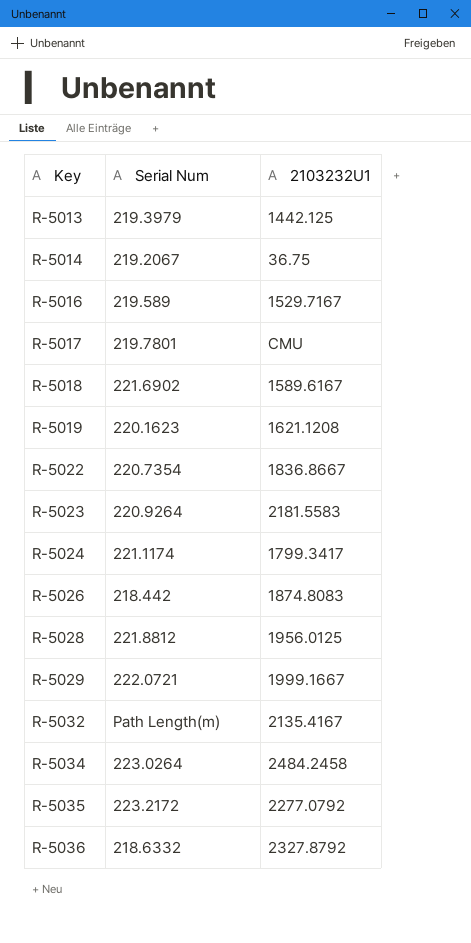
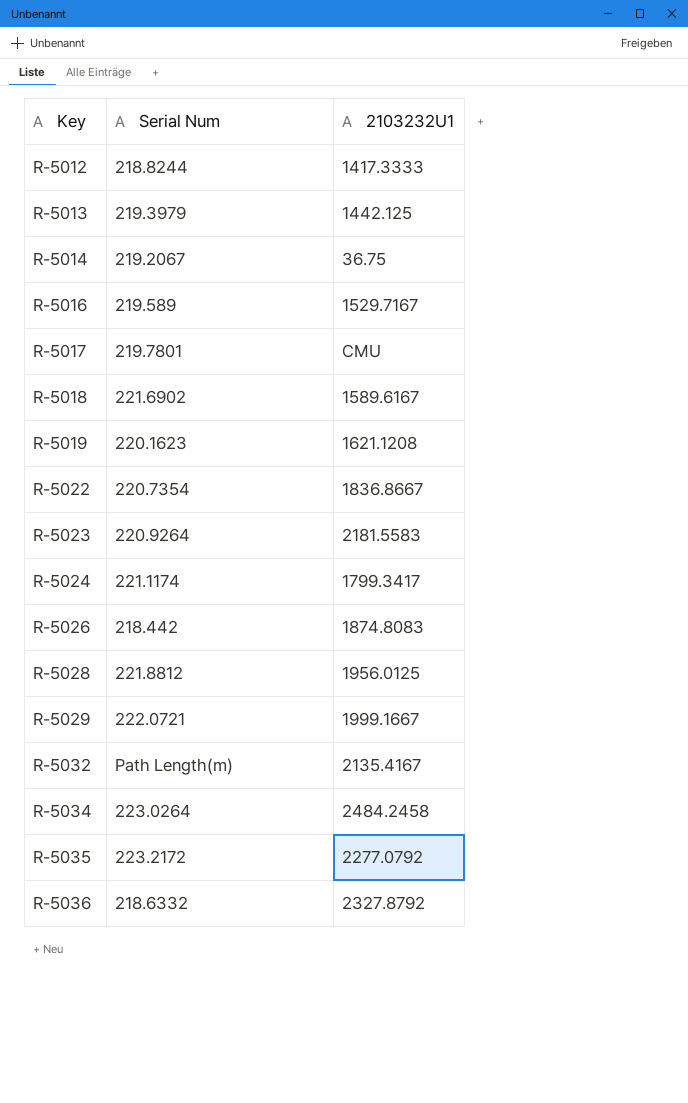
row R-5012: none -> 218.8244 | 1417.3333

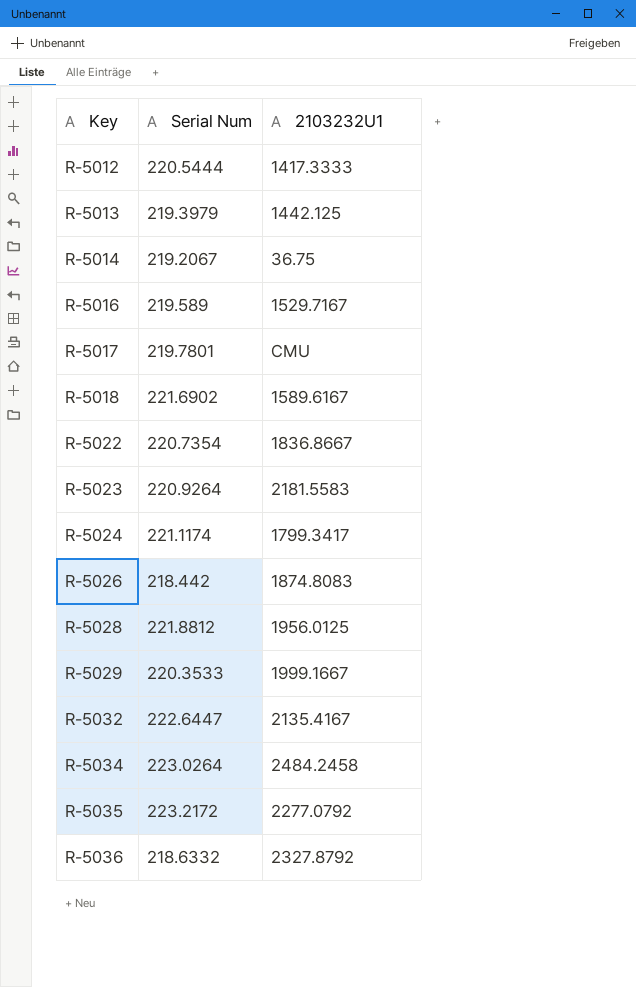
row R-5019: 220.1623 | 1621.1208 -> none
R-5012 | Serial Num: 218.8244 -> 220.5444
R-5029 | Serial Num: 222.0721 -> 220.3533
R-5032 | Serial Num: Path Length(m) -> 222.6447

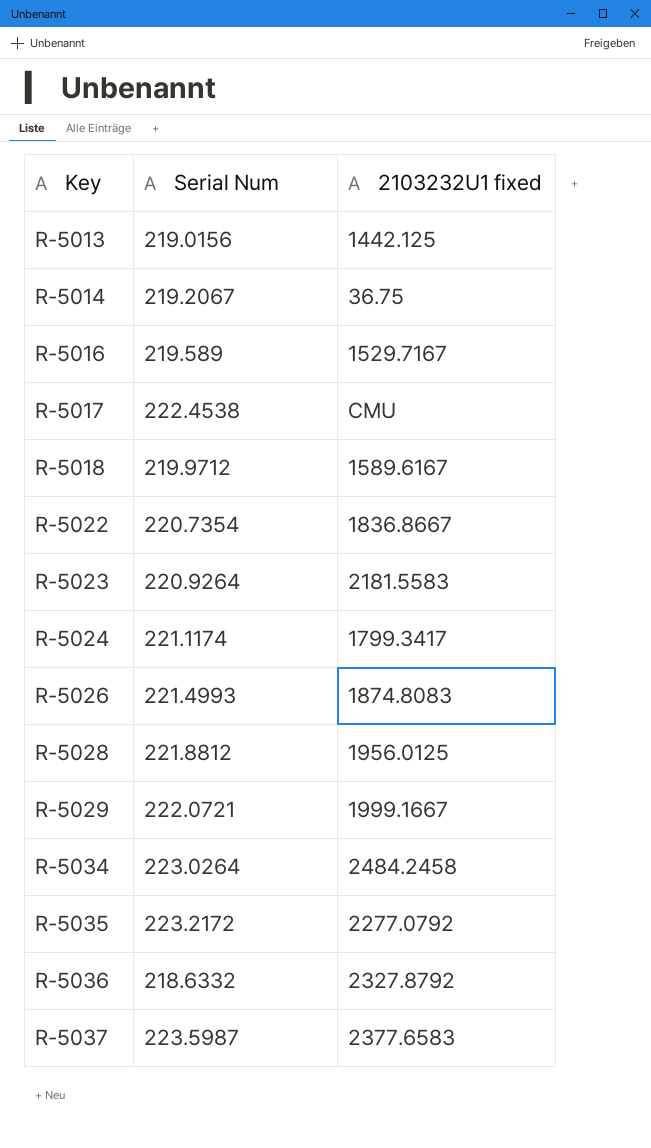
column name: 2103232U1 -> 2103232U1 fixed
row R-5012: 220.5444 | 1417.3333 -> none
row R-5032: 222.6447 | 2135.4167 -> none
R-5013 | Serial Num: 219.3979 -> 219.0156
R-5017 | Serial Num: 219.7801 -> 222.4538
R-5018 | Serial Num: 221.6902 -> 219.9712
R-5026 | Serial Num: 218.442 -> 221.4993
R-5029 | Serial Num: 220.3533 -> 222.0721
row R-5037: none -> 223.5987 | 2377.6583

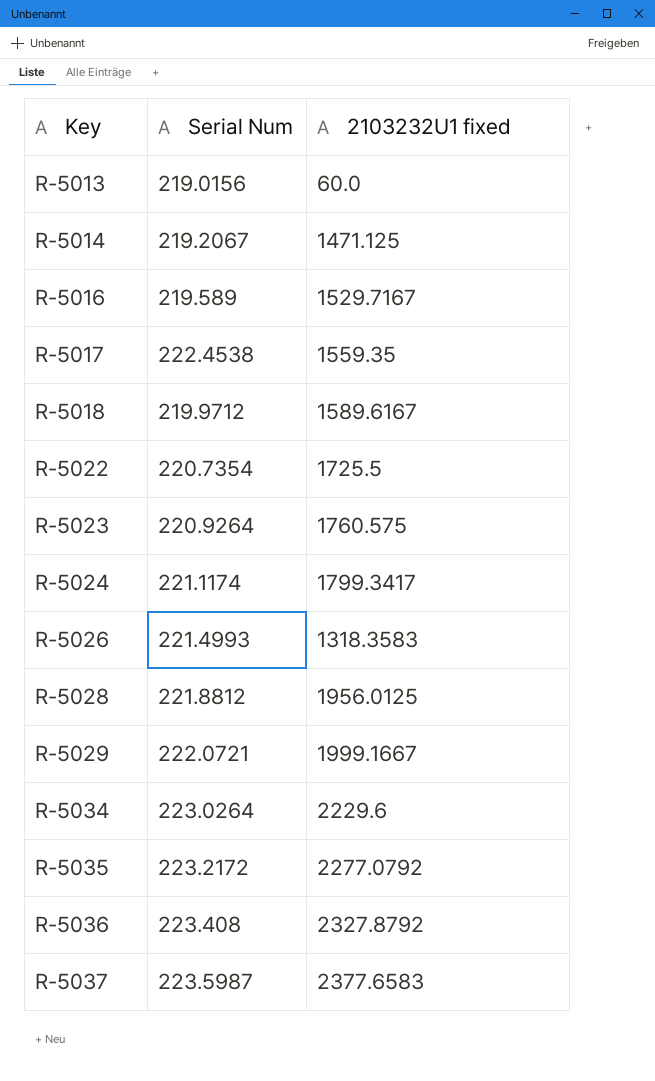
R-5013 | 2103232U1 fixed: 1442.125 -> 60.0
R-5014 | 2103232U1 fixed: 36.75 -> 1471.125
R-5017 | 2103232U1 fixed: CMU -> 1559.35
R-5022 | 2103232U1 fixed: 1836.8667 -> 1725.5
R-5023 | 2103232U1 fixed: 2181.5583 -> 1760.575
R-5026 | 2103232U1 fixed: 1874.8083 -> 1318.3583
R-5034 | 2103232U1 fixed: 2484.2458 -> 2229.6
R-5036 | Serial Num: 218.6332 -> 223.408

